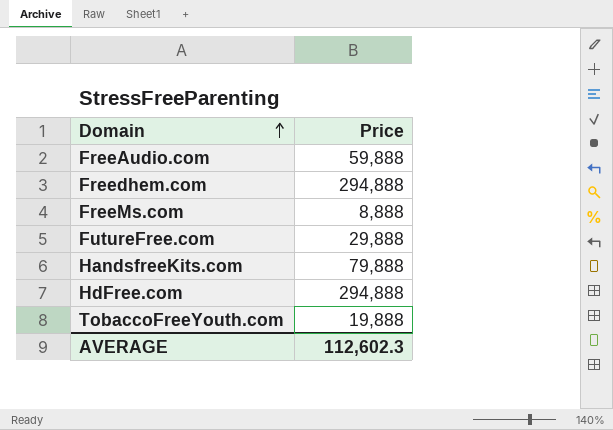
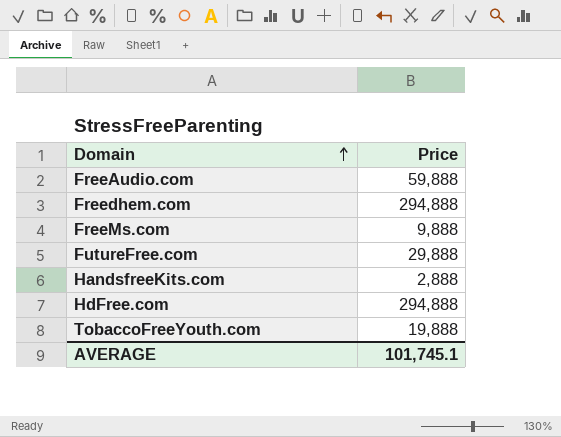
FreeMs.com | Price: 8,888 -> 9,888
HandsfreeKits.com | Price: 79,888 -> 2,888
AVERAGE | Price: 112,602.3 -> 101,745.1

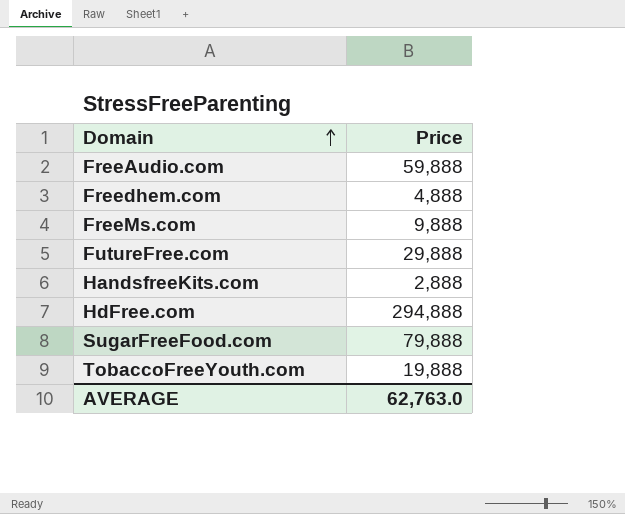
Freedhem.com | Price: 294,888 -> 4,888
row SugarFreeFood.com: none -> 79,888
AVERAGE | Price: 101,745.1 -> 62,763.0

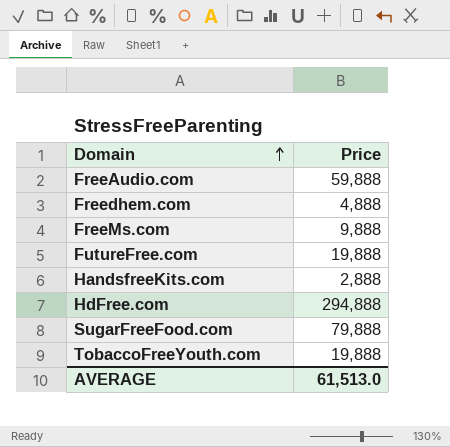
FutureFree.com | Price: 29,888 -> 19,888
AVERAGE | Price: 62,763.0 -> 61,513.0

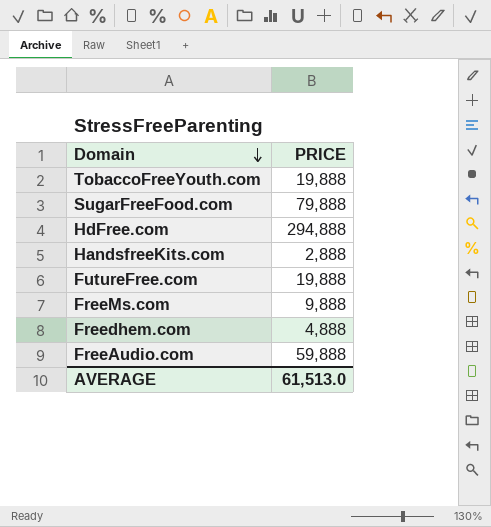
row order: Domain ascending -> Domain descending
column name: Price -> PRICE

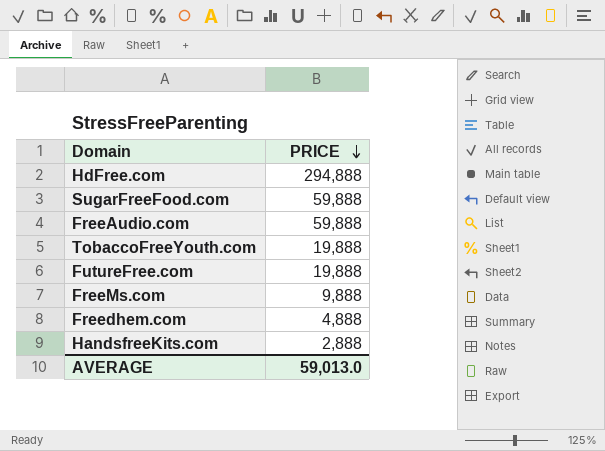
row order: Domain descending -> PRICE descending
SugarFreeFood.com | PRICE: 79,888 -> 59,888
AVERAGE | PRICE: 61,513.0 -> 59,013.0

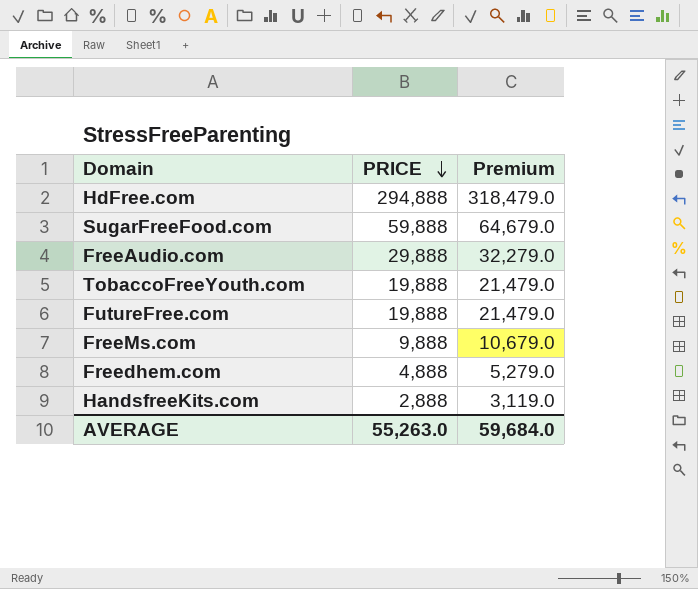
column Premium | formula: none -> [PRICE] * 1.08
FreeAudio.com | PRICE: 59,888 -> 29,888
AVERAGE | PRICE: 59,013.0 -> 55,263.0

